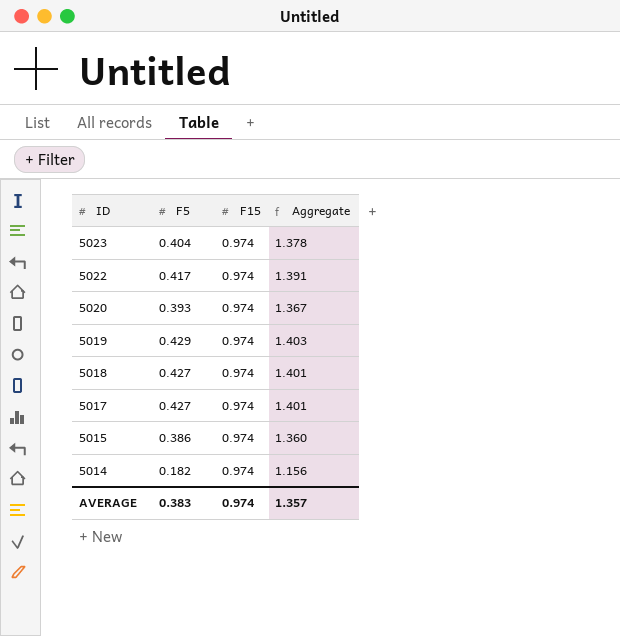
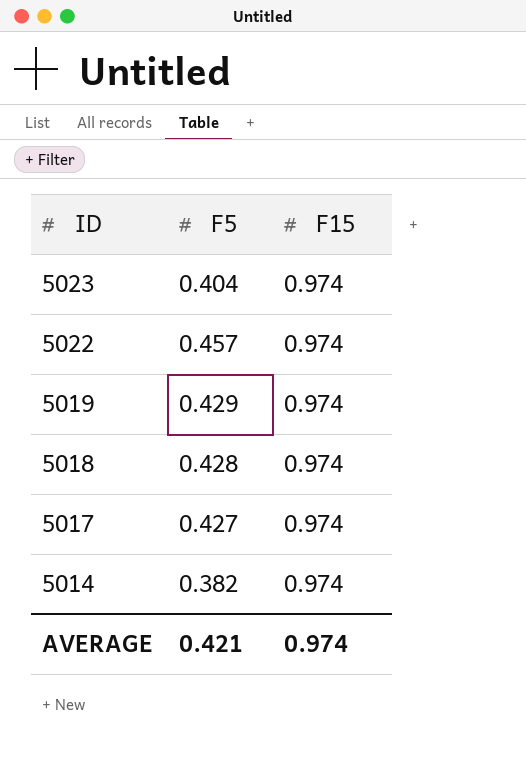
column Aggregate | formula: [F5] + [F15] -> none
row 5020: 0.393 | 0.974 | 1.367 -> none
row 5015: 0.386 | 0.974 | 1.360 -> none
5022 | F5: 0.417 -> 0.457
5018 | F5: 0.427 -> 0.428
5014 | F5: 0.182 -> 0.382
AVERAGE | F5: 0.383 -> 0.421

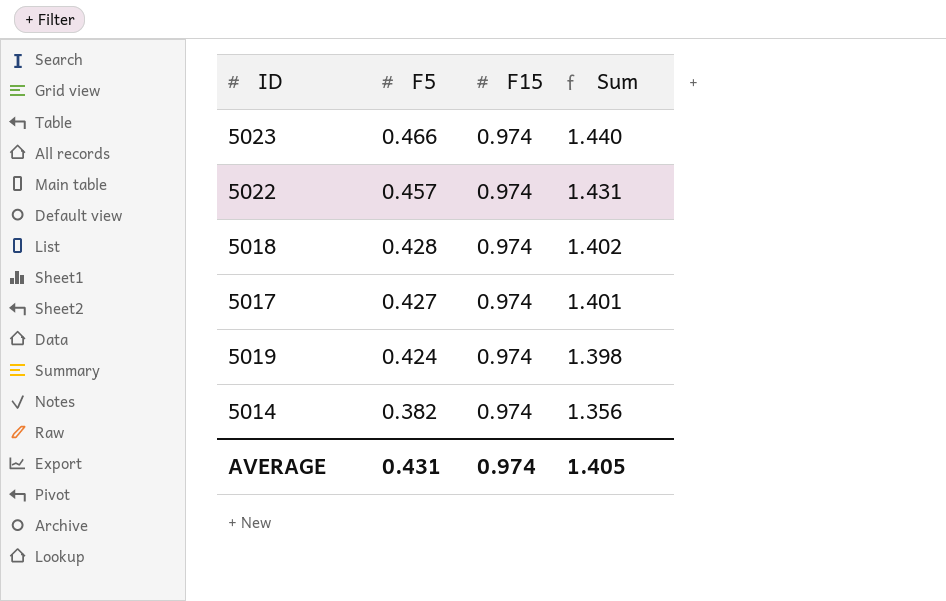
row order: ID descending -> F5 descending
column Sum | formula: none -> [F5] + [F15]
5023 | F5: 0.404 -> 0.466
5019 | F5: 0.429 -> 0.424
AVERAGE | F5: 0.421 -> 0.431

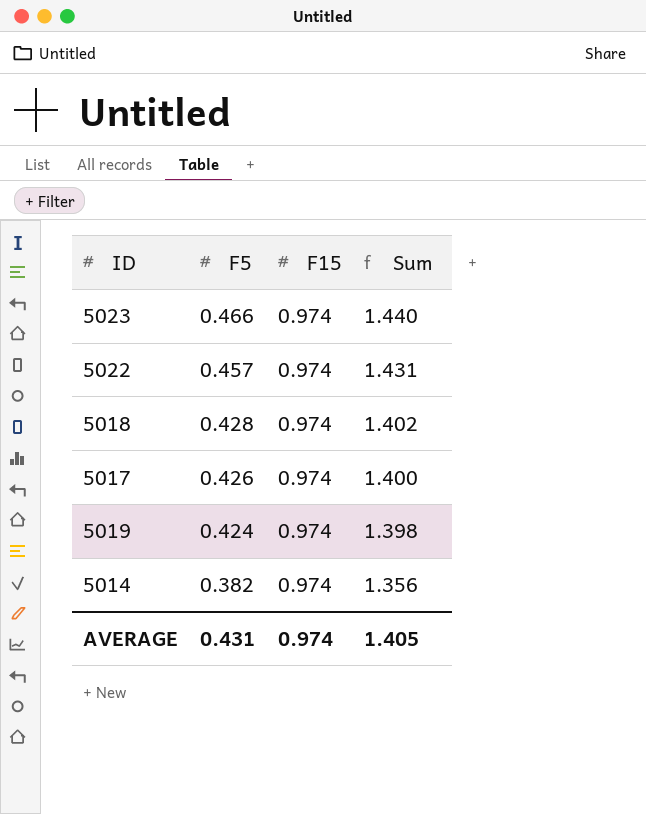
5017 | F5: 0.427 -> 0.426
5017 | Sum: 1.401 -> 1.400

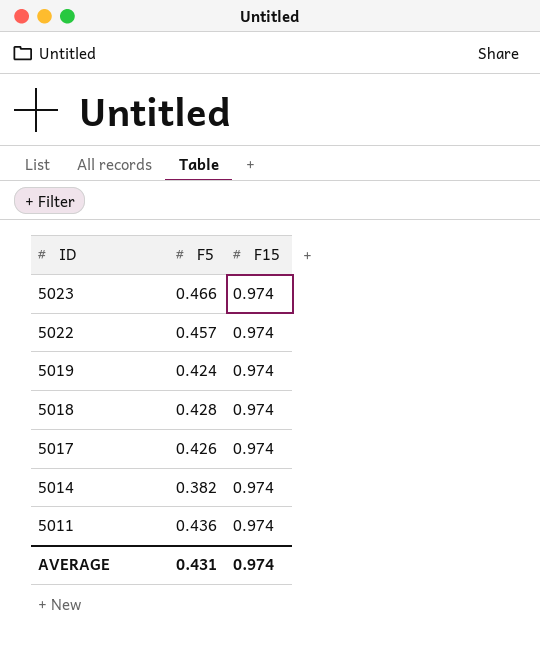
row order: F5 descending -> ID descending
column Sum | formula: [F5] + [F15] -> none
row 5011: none -> 0.436 | 0.974

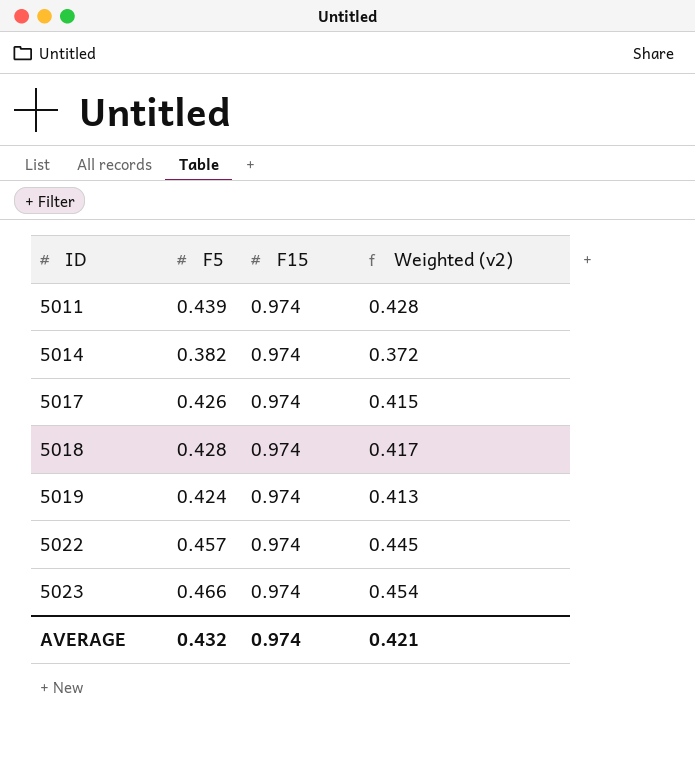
row order: ID descending -> ID ascending
column Weighted (v2) | formula: none -> [F5] * [F15]
5011 | F5: 0.436 -> 0.439
AVERAGE | F5: 0.431 -> 0.432

